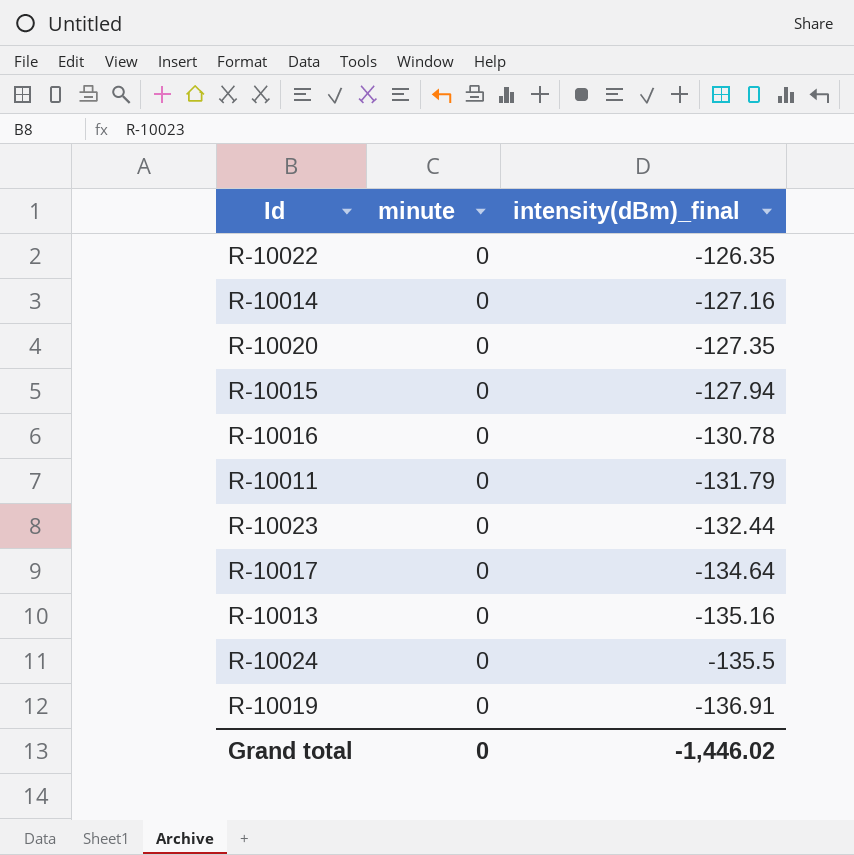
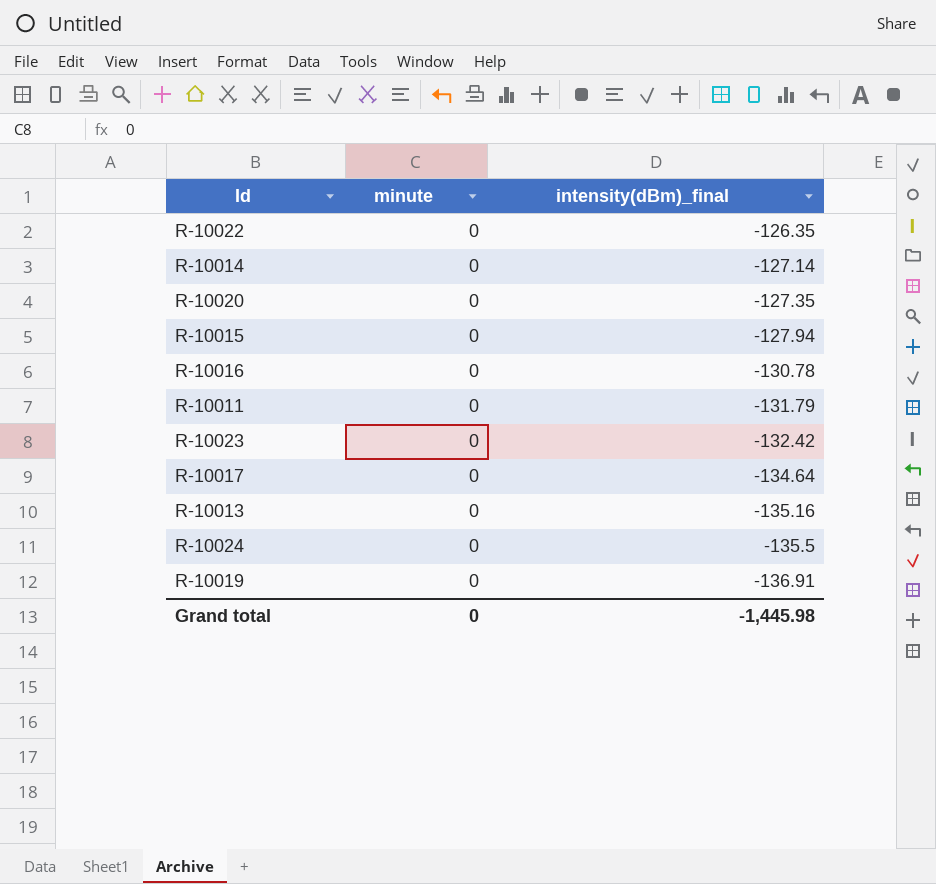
R-10014 | intensity(dBm)_final: -127.16 -> -127.14
R-10023 | intensity(dBm)_final: -132.44 -> -132.42
Grand total | intensity(dBm)_final: -1,446.02 -> -1,445.98

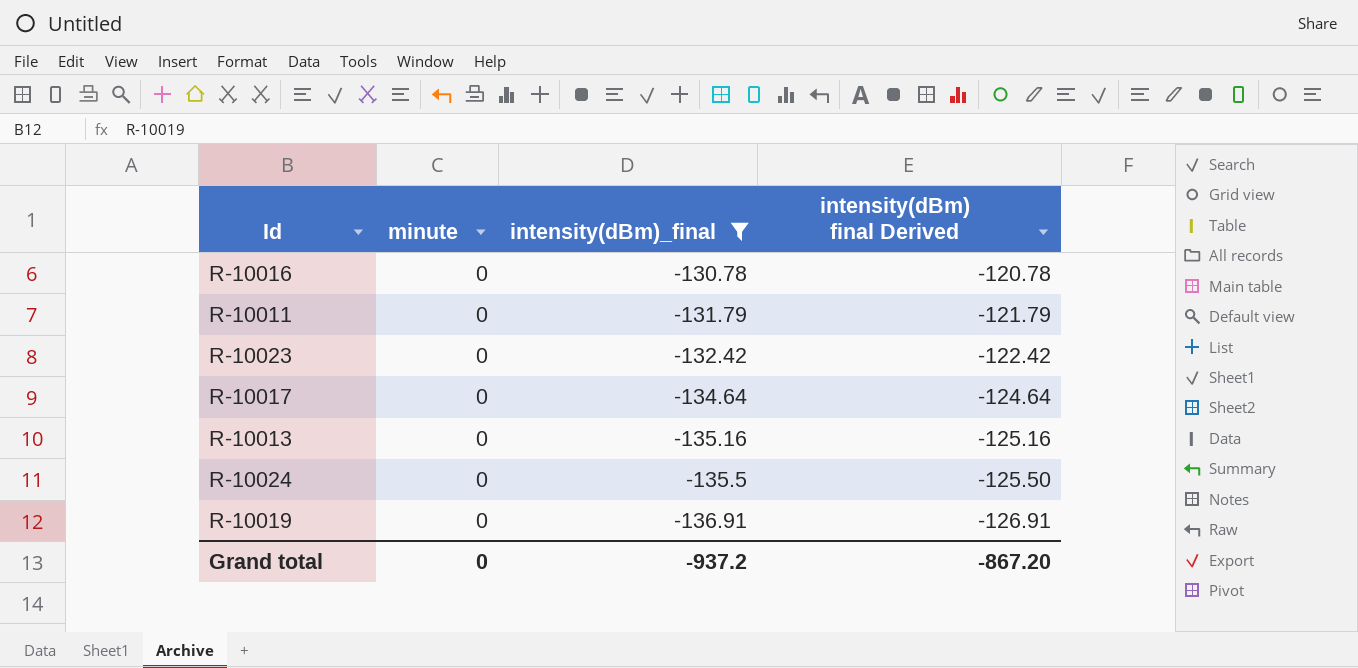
filter: none -> intensity(dBm)_final <= -130.78
column intensity(dBm) final Derived | formula: none -> [intensity(dBm)_final] + 10
Grand total | intensity(dBm)_final: -1,445.98 -> -937.2

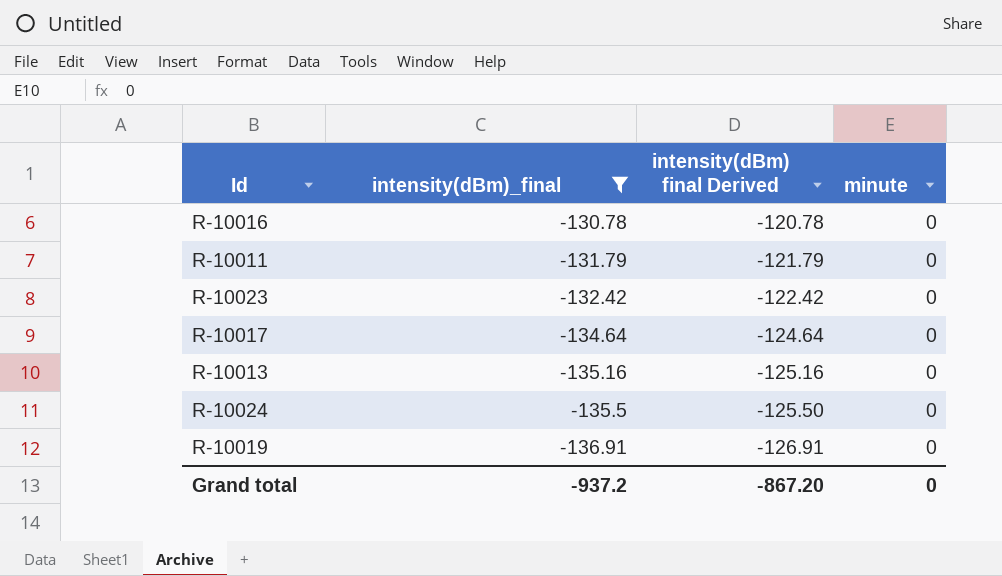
column minute | position: 2 -> 4

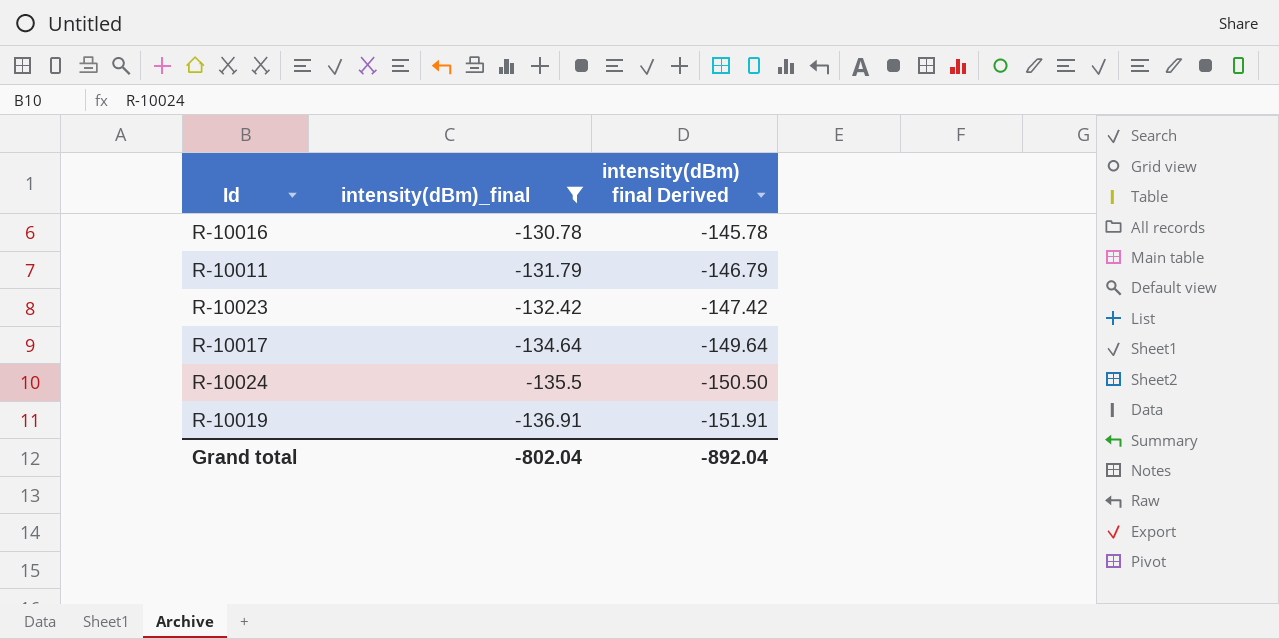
column minute | position: 4 -> none
column intensity(dBm) final Derived | formula: [intensity(dBm)_final] + 10 -> [intensity(dBm)_final] - 15
row R-10013: -135.16 | -125.16 | 0 -> none
Grand total | intensity(dBm)_final: -937.2 -> -802.04
Grand total | intensity(dBm) final Derived: -867.20 -> -892.04

